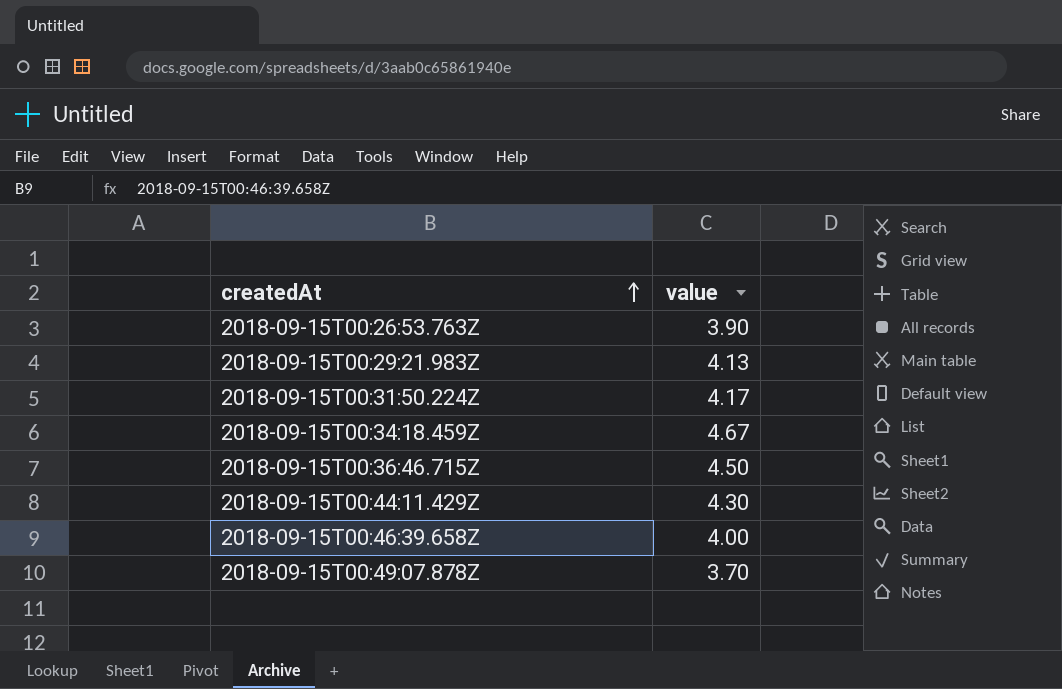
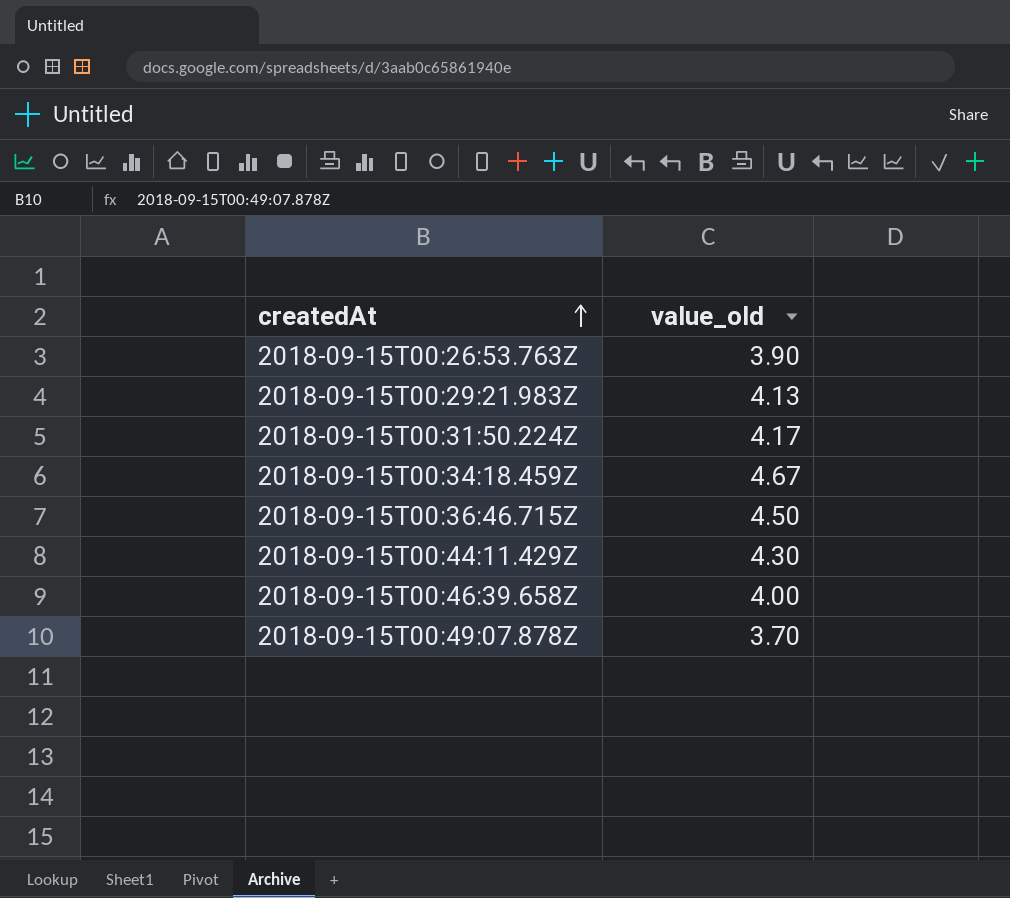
column name: value -> value_old

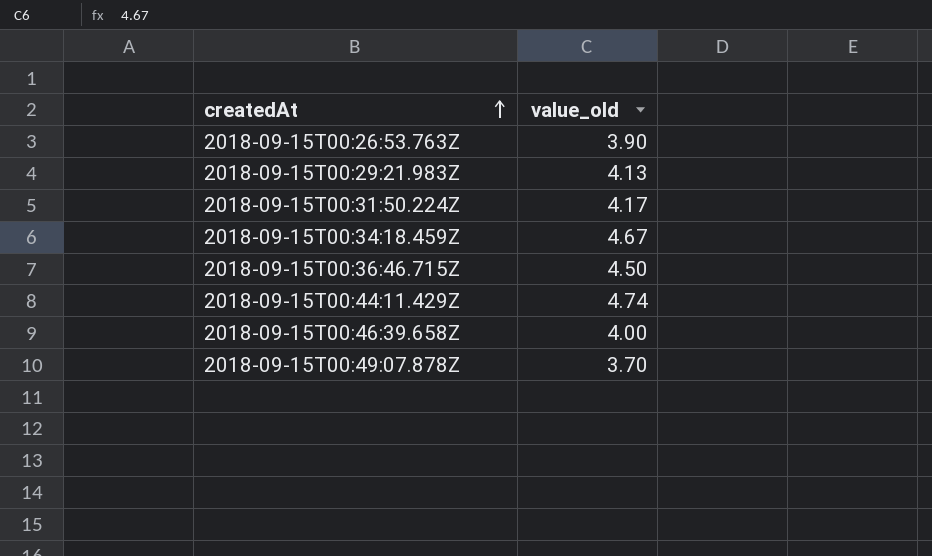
2018-09-15T00:44:11.429Z | value_old: 4.30 -> 4.74

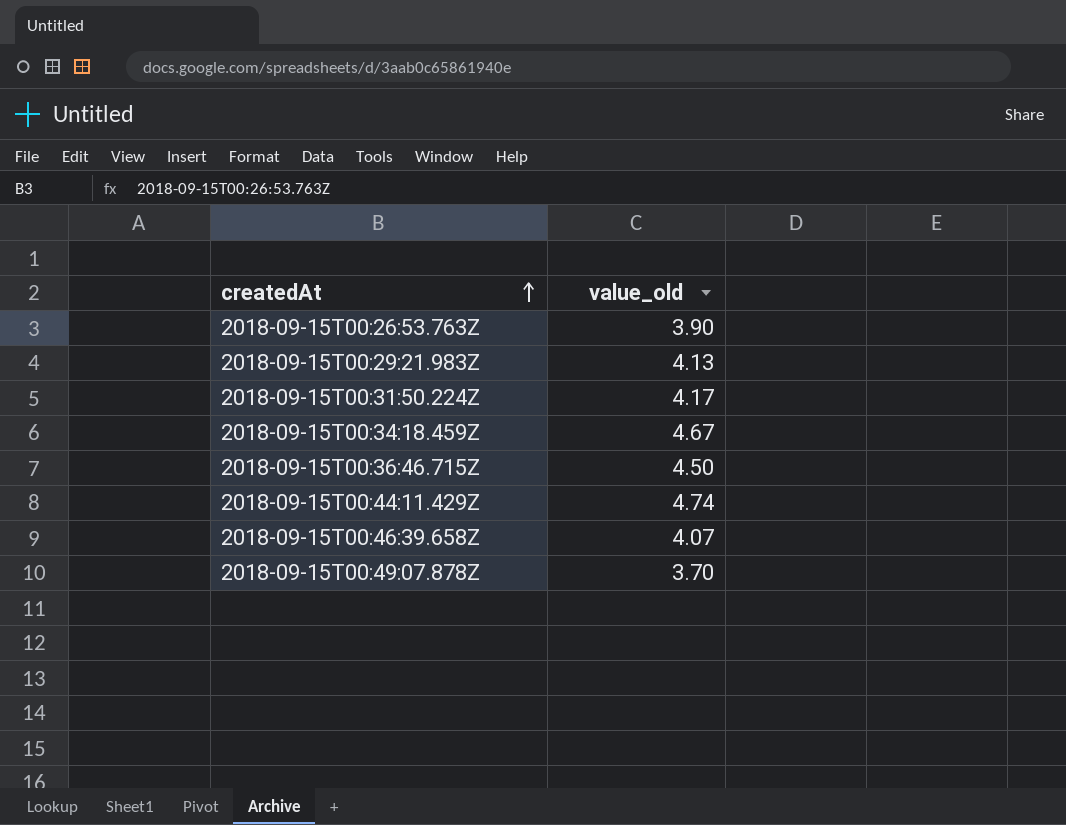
2018-09-15T00:46:39.658Z | value_old: 4.00 -> 4.07

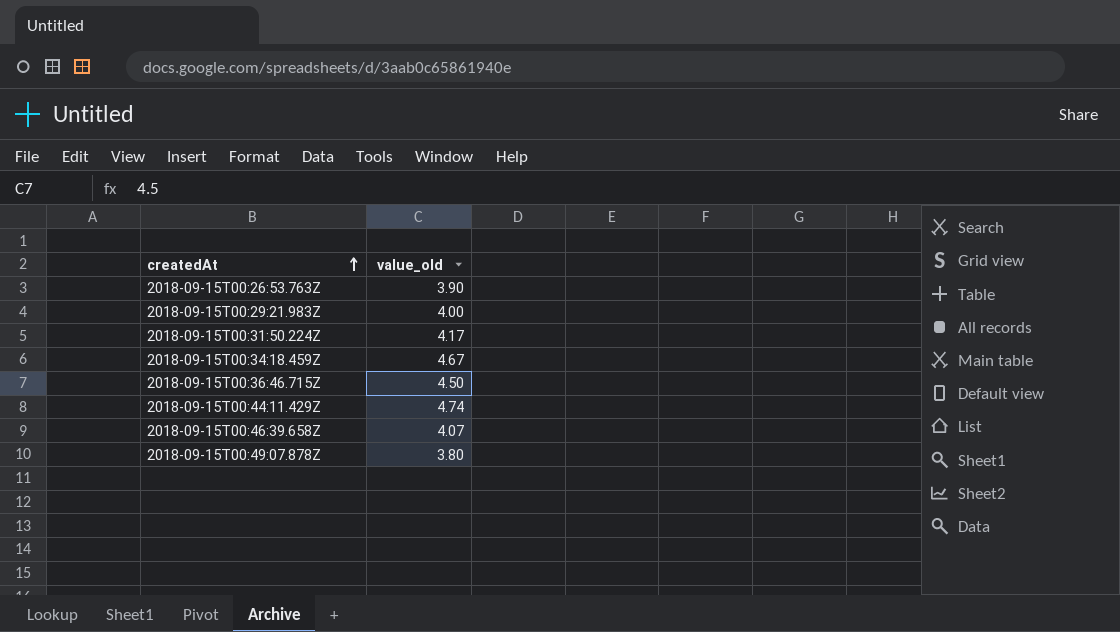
2018-09-15T00:29:21.983Z | value_old: 4.13 -> 4.00
2018-09-15T00:49:07.878Z | value_old: 3.70 -> 3.80

